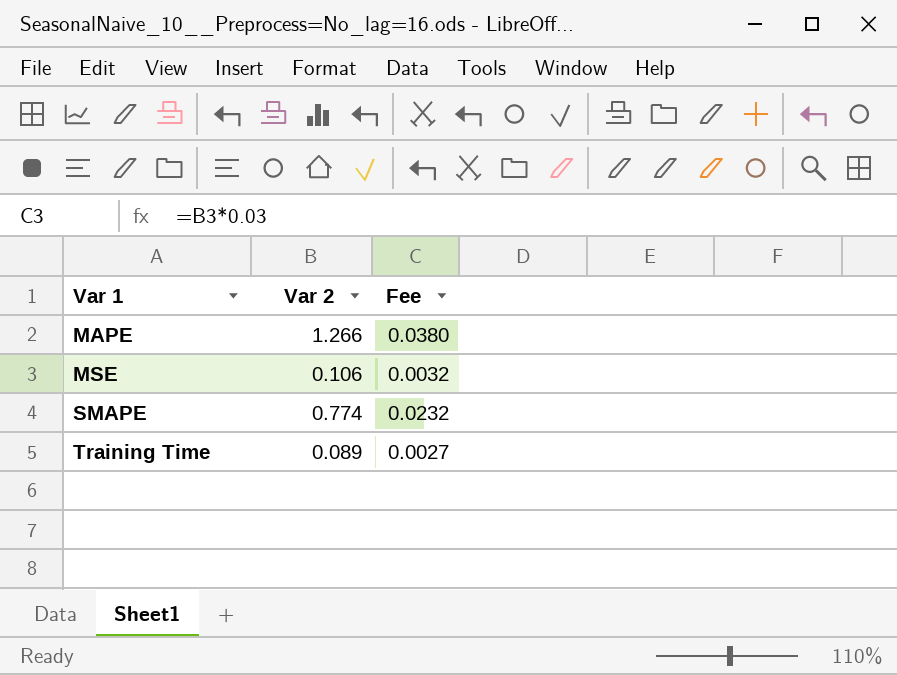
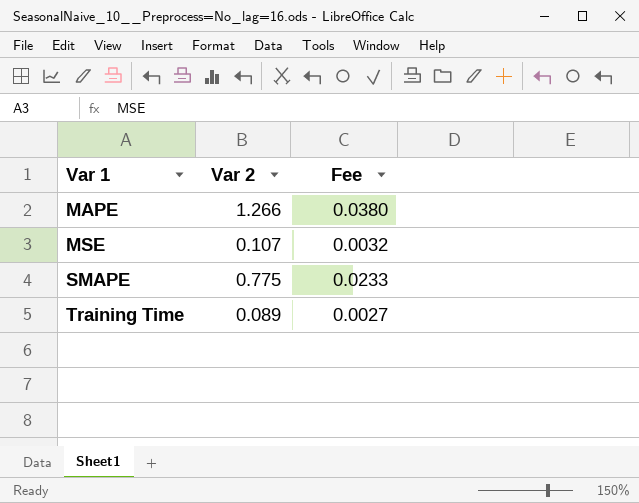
MSE | Var 2: 0.106 -> 0.107
SMAPE | Var 2: 0.774 -> 0.775
SMAPE | Fee: 0.0232 -> 0.0233

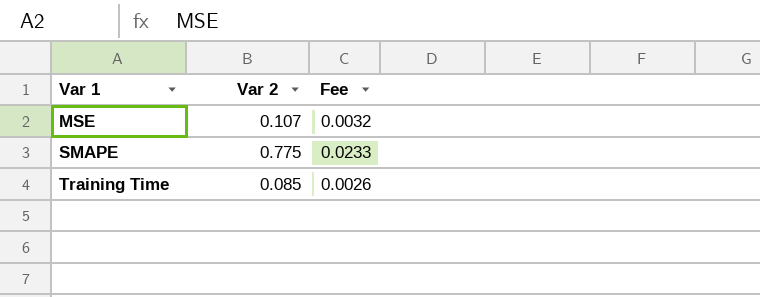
row MAPE: 1.266 | 0.0380 -> none
Training Time | Var 2: 0.089 -> 0.085
Training Time | Fee: 0.0027 -> 0.0026

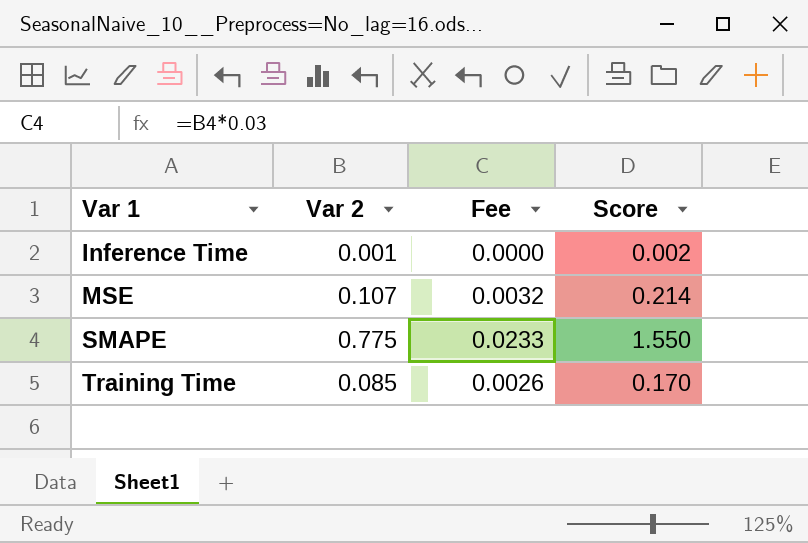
column Score | formula: none -> [Var 2] * 2
row Inference Time: none -> 0.001 | 0.0000 | 0.002

